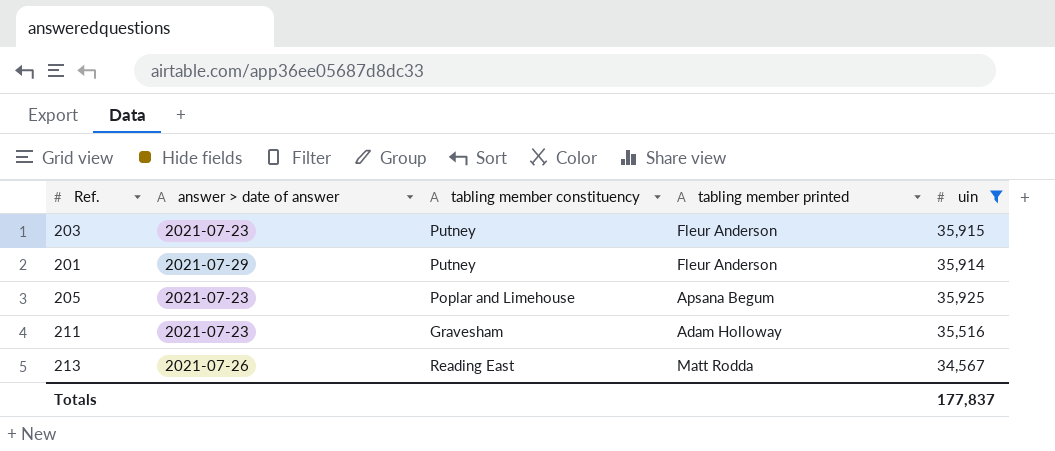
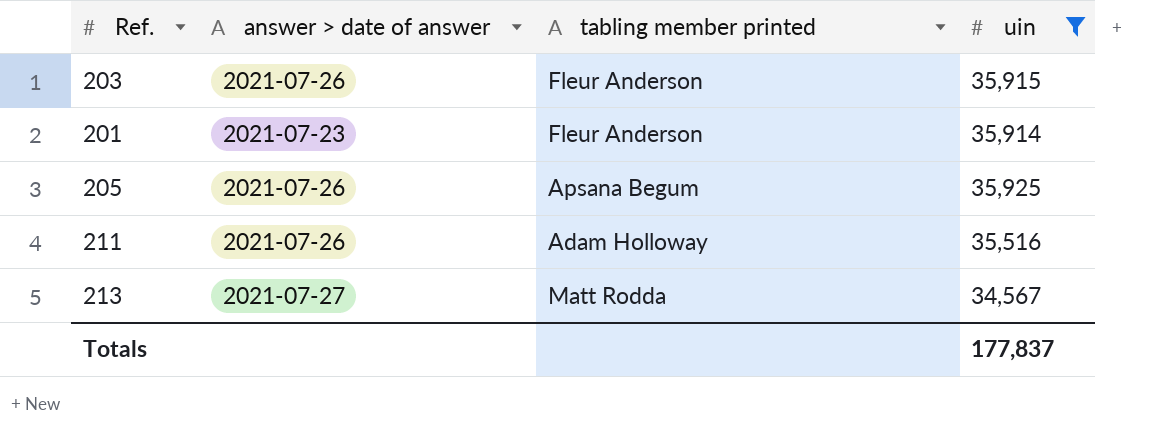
column tabling member constituency | position: 3 -> none
203 | answer > date of answer: 2021-07-23 -> 2021-07-26
201 | answer > date of answer: 2021-07-29 -> 2021-07-23
205 | answer > date of answer: 2021-07-23 -> 2021-07-26
211 | answer > date of answer: 2021-07-23 -> 2021-07-26
213 | answer > date of answer: 2021-07-26 -> 2021-07-27

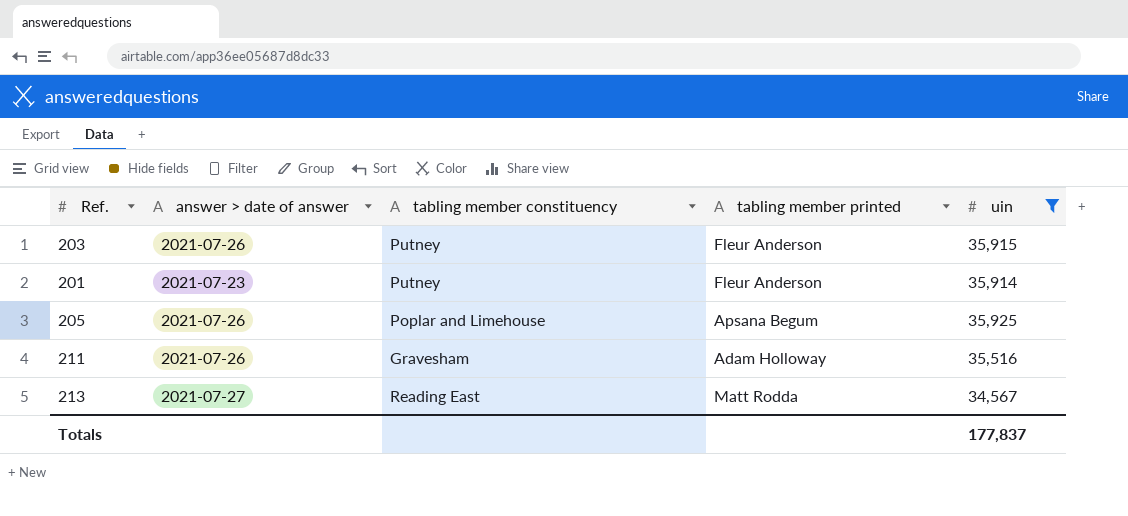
column tabling member constituency | position: none -> 3

